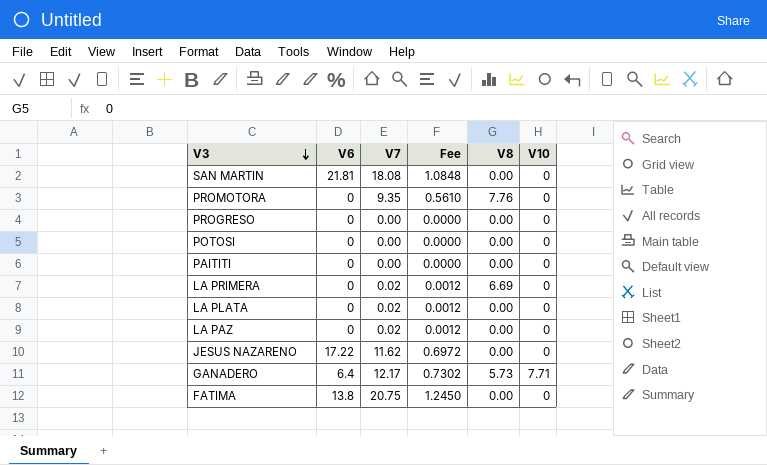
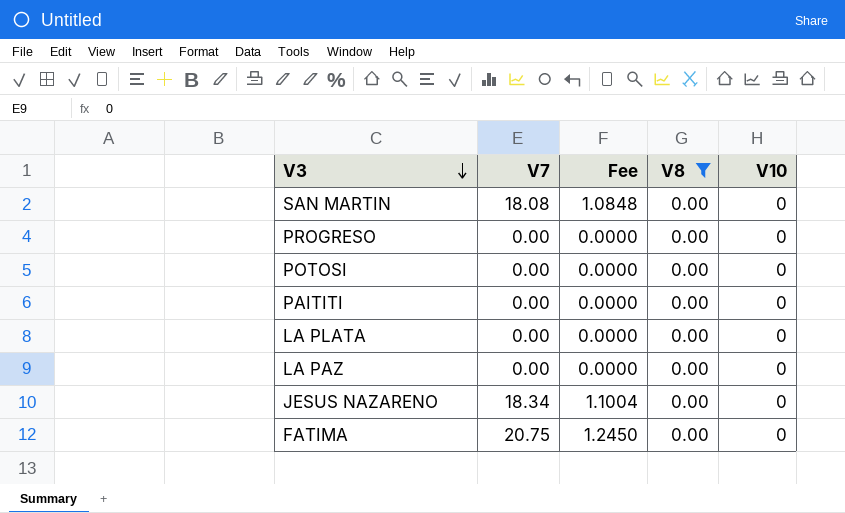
filter: none -> V8 = 0.00
column V6 | position: 2 -> none
LA PLATA | V7: 0.02 -> 0.00
LA PLATA | Fee: 0.0012 -> 0.0000
LA PAZ | V7: 0.02 -> 0.00
LA PAZ | Fee: 0.0012 -> 0.0000
JESUS NAZARENO | V7: 11.62 -> 18.34
JESUS NAZARENO | Fee: 0.6972 -> 1.1004

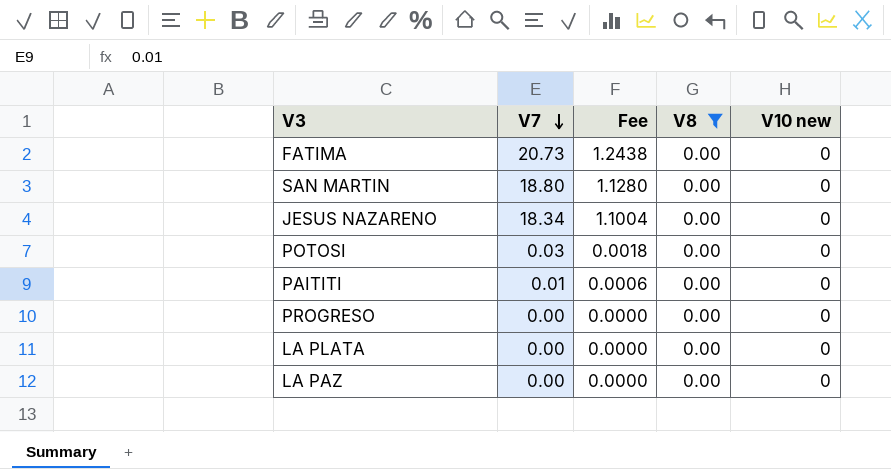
row order: V3 descending -> V7 descending
column name: V10 -> V10 new
FATIMA | V7: 20.75 -> 20.73
FATIMA | Fee: 1.2450 -> 1.2438
SAN MARTIN | V7: 18.08 -> 18.80
SAN MARTIN | Fee: 1.0848 -> 1.1280
POTOSI | V7: 0.00 -> 0.03
POTOSI | Fee: 0.0000 -> 0.0018
PAITITI | V7: 0.00 -> 0.01
PAITITI | Fee: 0.0000 -> 0.0006

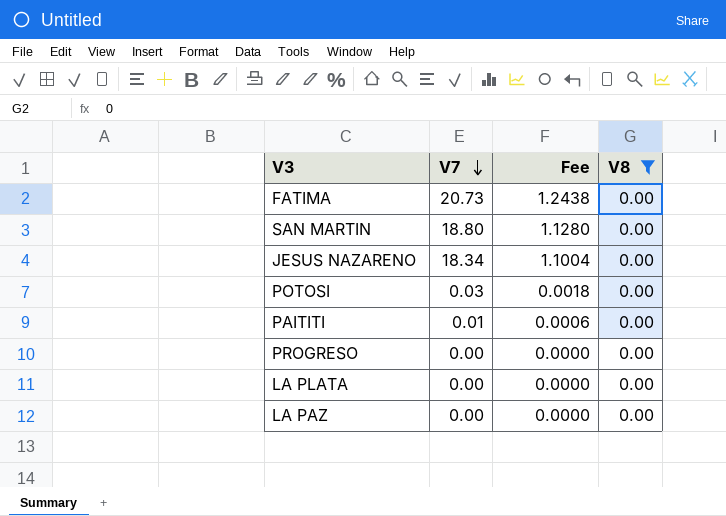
column V10 new | position: 5 -> none

